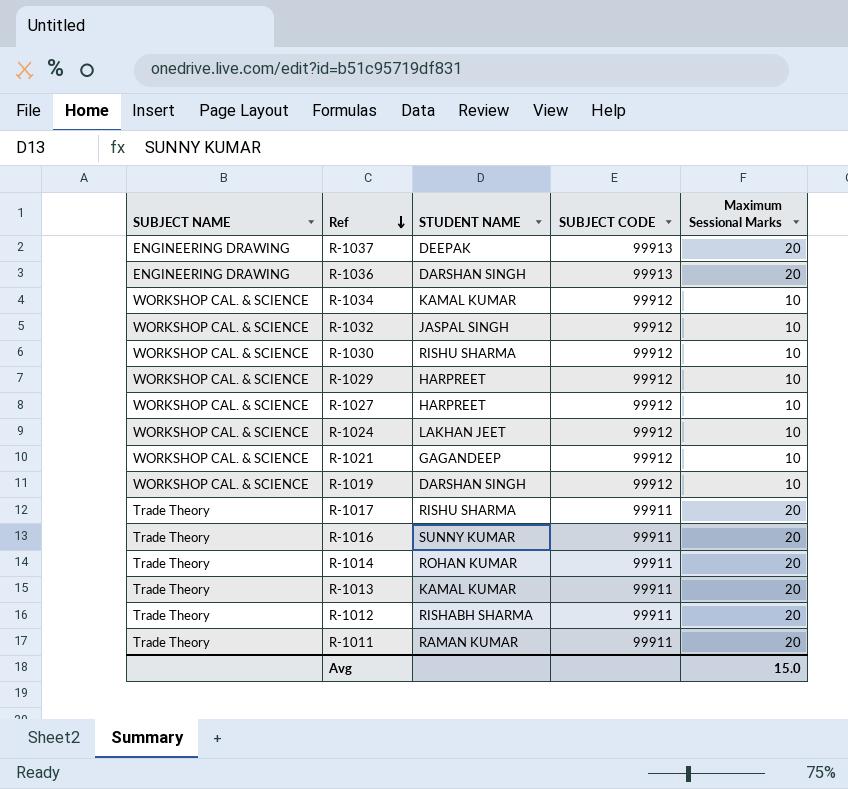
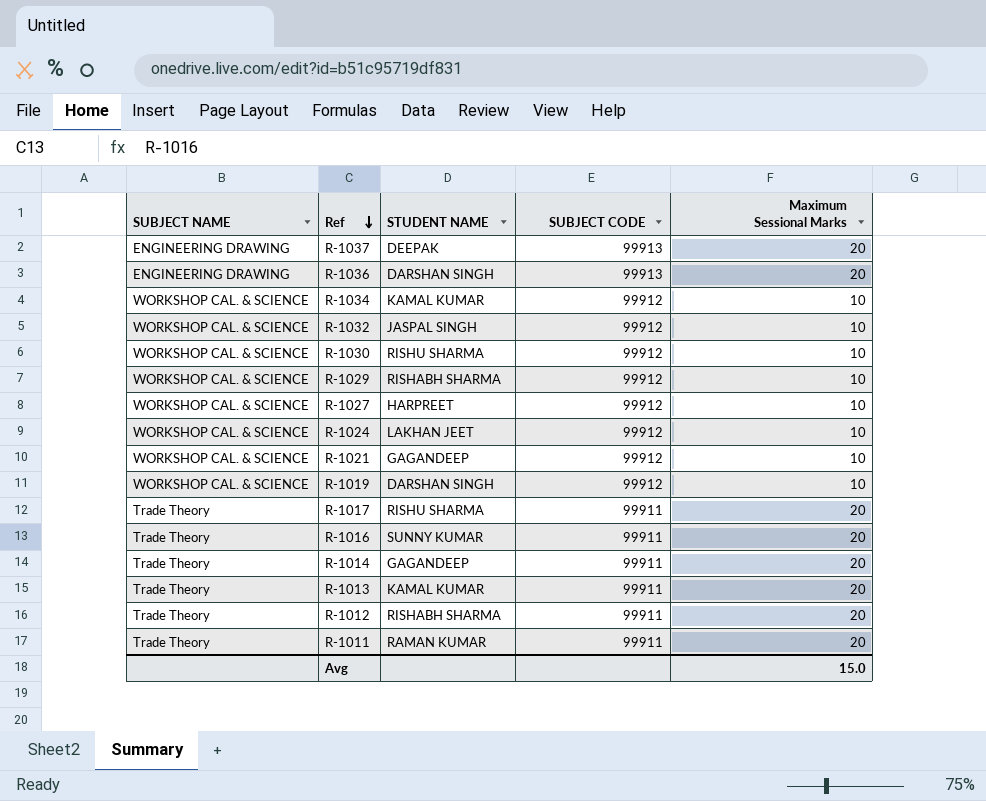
R-1029 | STUDENT NAME: HARPREET -> RISHABH SHARMA
R-1014 | STUDENT NAME: ROHAN KUMAR -> GAGANDEEP

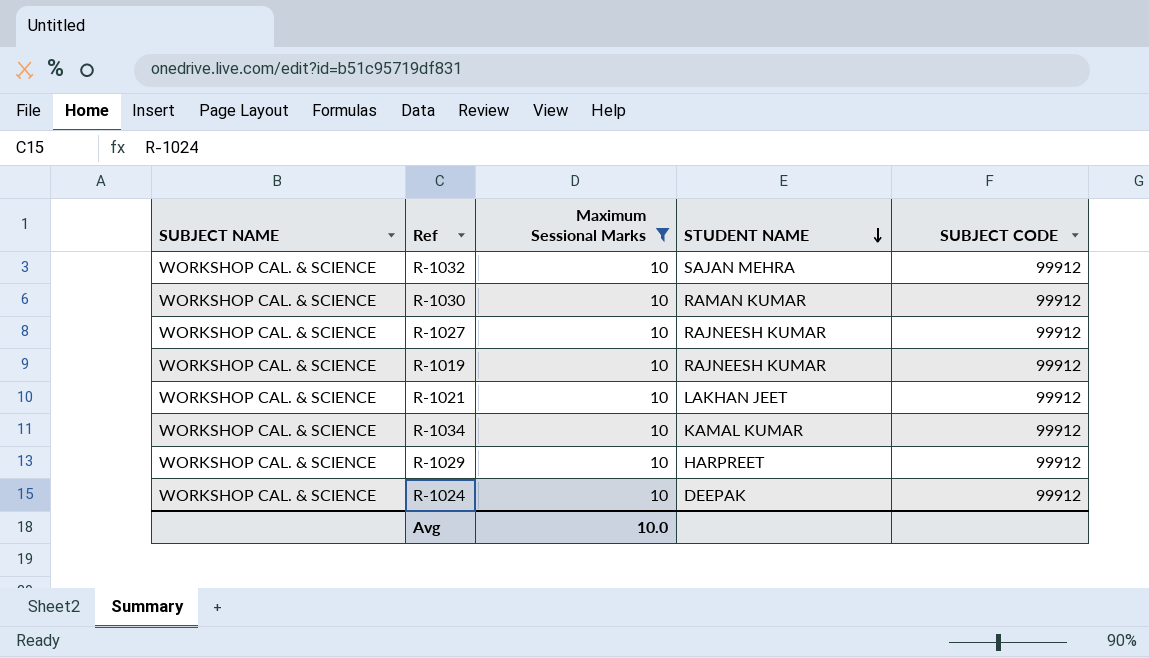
filter: none -> Maximum Sessional Marks = 10
row order: Ref descending -> STUDENT NAME descending
column Maximum Sessional Marks | position: 5 -> 3
R-1032 | STUDENT NAME: JASPAL SINGH -> SAJAN MEHRA
R-1030 | STUDENT NAME: RISHU SHARMA -> RAMAN KUMAR
R-1027 | STUDENT NAME: HARPREET -> RAJNEESH KUMAR
R-1019 | STUDENT NAME: DARSHAN SINGH -> RAJNEESH KUMAR
R-1021 | STUDENT NAME: GAGANDEEP -> LAKHAN JEET
R-1029 | STUDENT NAME: RISHABH SHARMA -> HARPREET
R-1024 | STUDENT NAME: LAKHAN JEET -> DEEPAK
Avg | Maximum Sessional Marks: 15.0 -> 10.0

